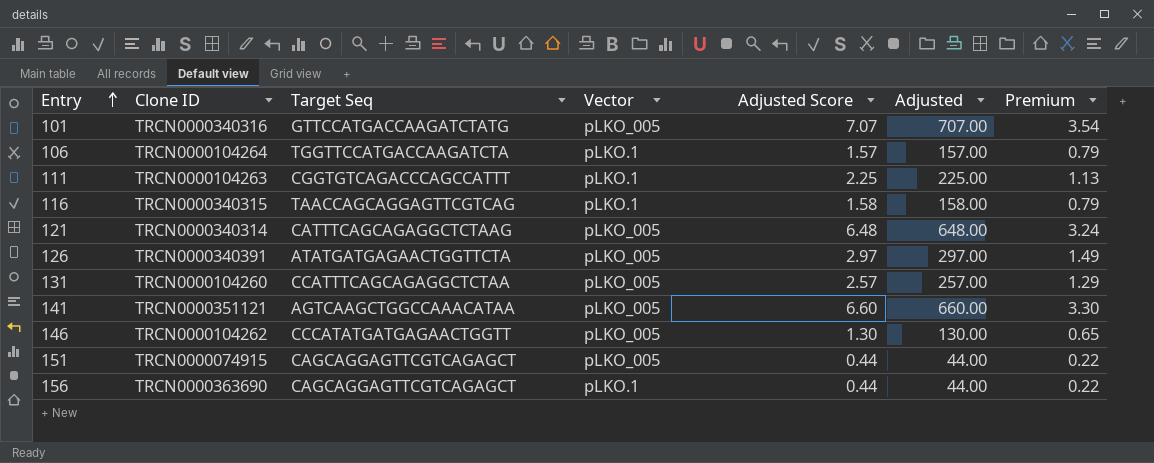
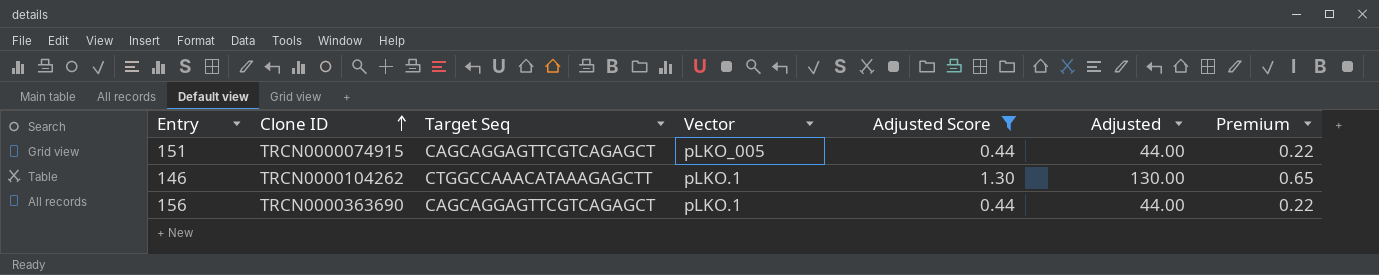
filter: none -> Adjusted Score <= 1.30
row order: Entry ascending -> Clone ID ascending
146 | Target Seq: CCCATATGATGAGAACTGGTT -> CTGGCCAAACATAAAGAGCTT
146 | Vector: pLKO_005 -> pLKO.1

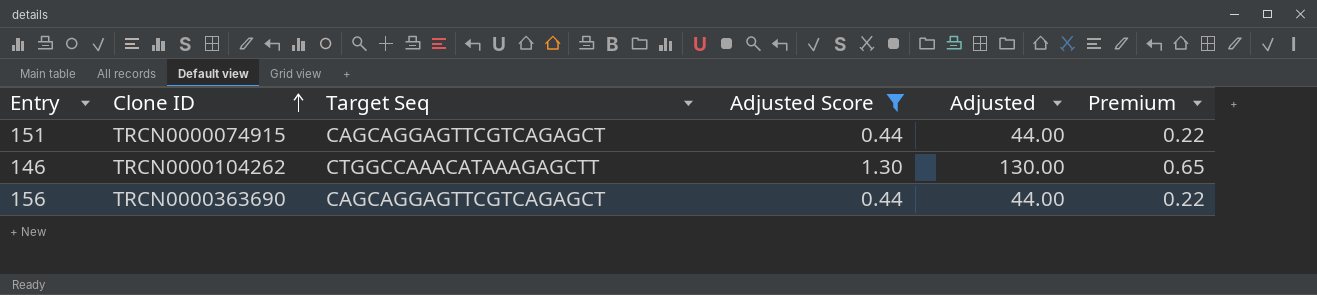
column Vector | position: 4 -> none

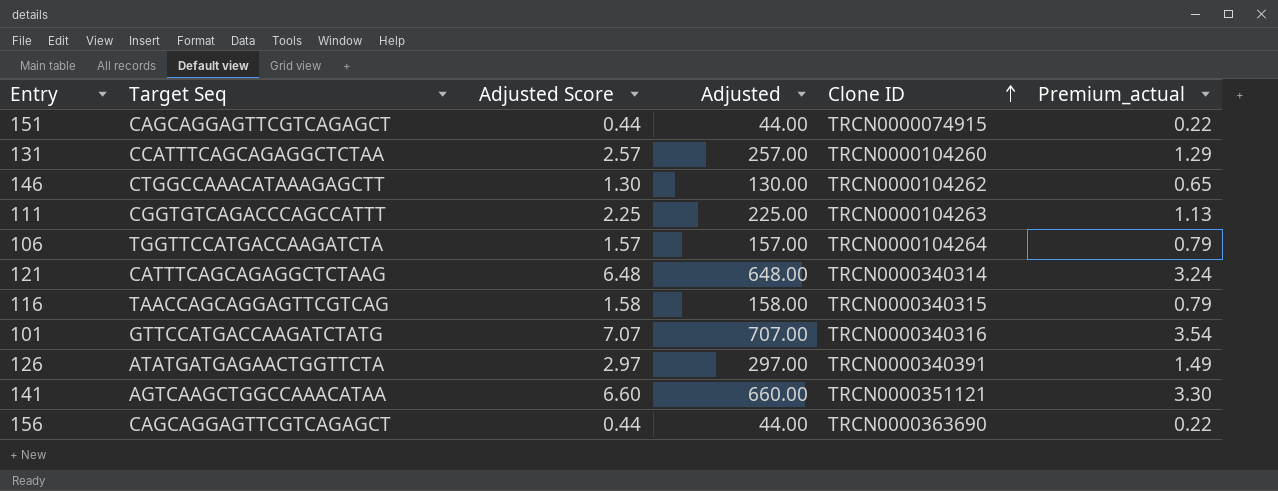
filter: Adjusted Score <= 1.30 -> none
column Clone ID | position: 2 -> 5
column name: Premium -> Premium_actual

